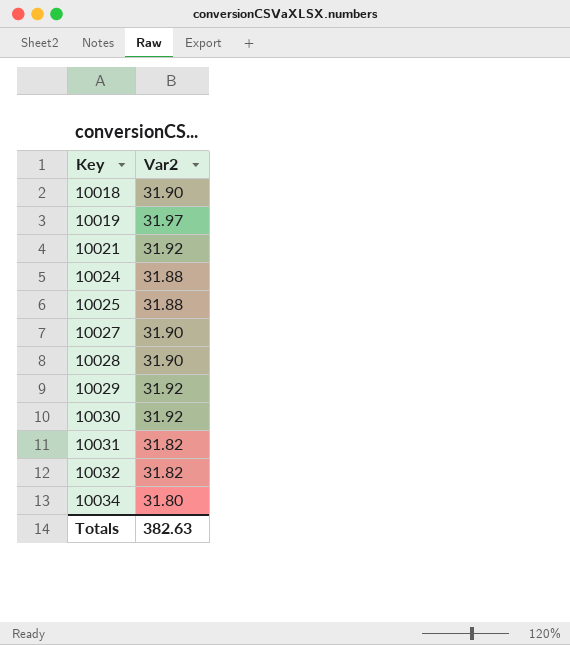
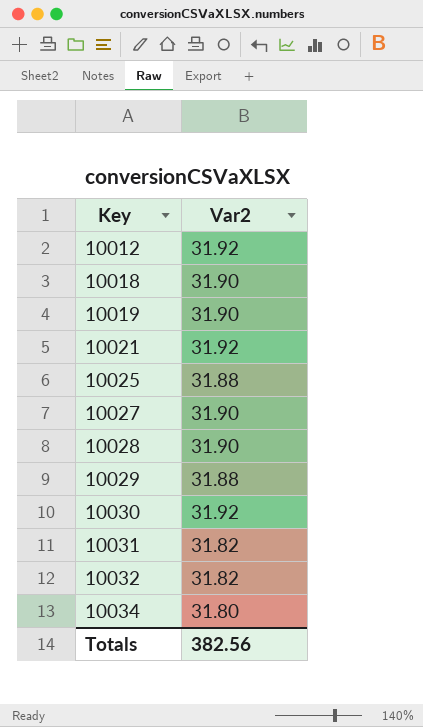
row 10024: 31.88 -> none
row 10012: none -> 31.92
10019 | Var2: 31.97 -> 31.90
10029 | Var2: 31.92 -> 31.88
Totals | Var2: 382.63 -> 382.56

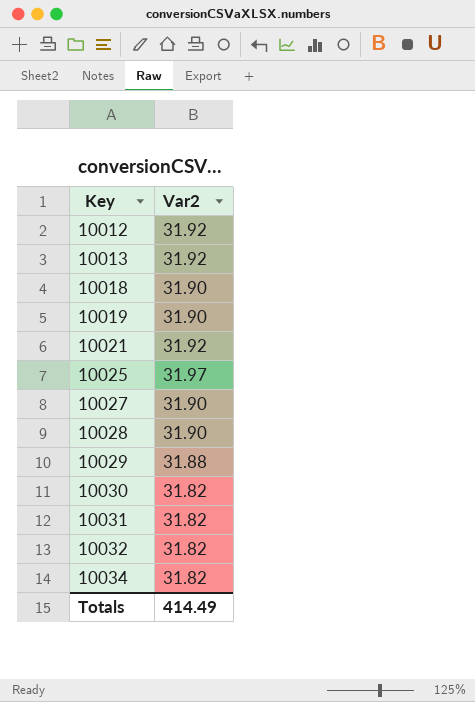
row 10013: none -> 31.92
10025 | Var2: 31.88 -> 31.97
10030 | Var2: 31.92 -> 31.82
10034 | Var2: 31.80 -> 31.82
Totals | Var2: 382.56 -> 414.49

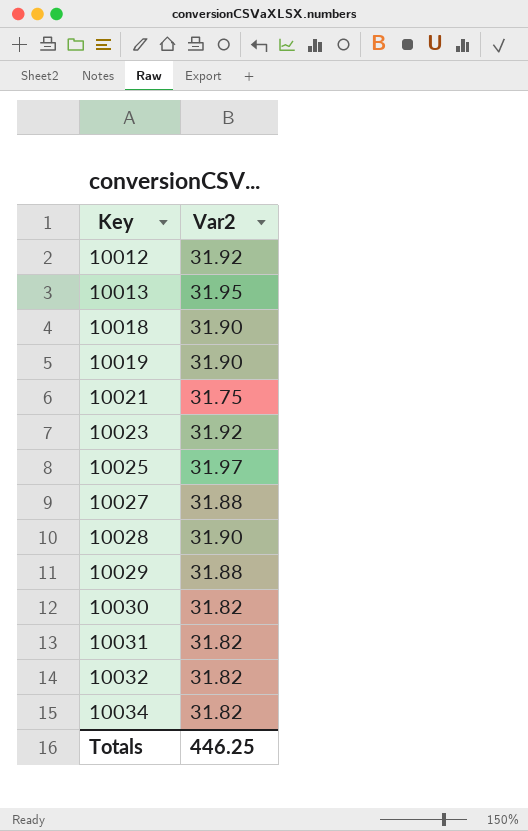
10013 | Var2: 31.92 -> 31.95
10021 | Var2: 31.92 -> 31.75
row 10023: none -> 31.92
10027 | Var2: 31.90 -> 31.88
Totals | Var2: 414.49 -> 446.25

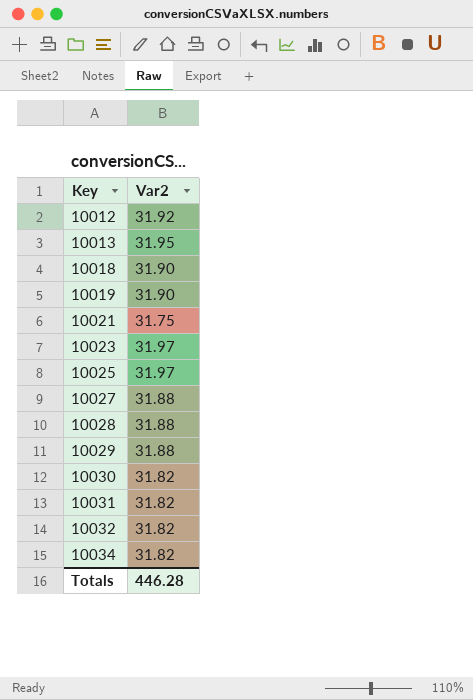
10023 | Var2: 31.92 -> 31.97
10028 | Var2: 31.90 -> 31.88
Totals | Var2: 446.25 -> 446.28

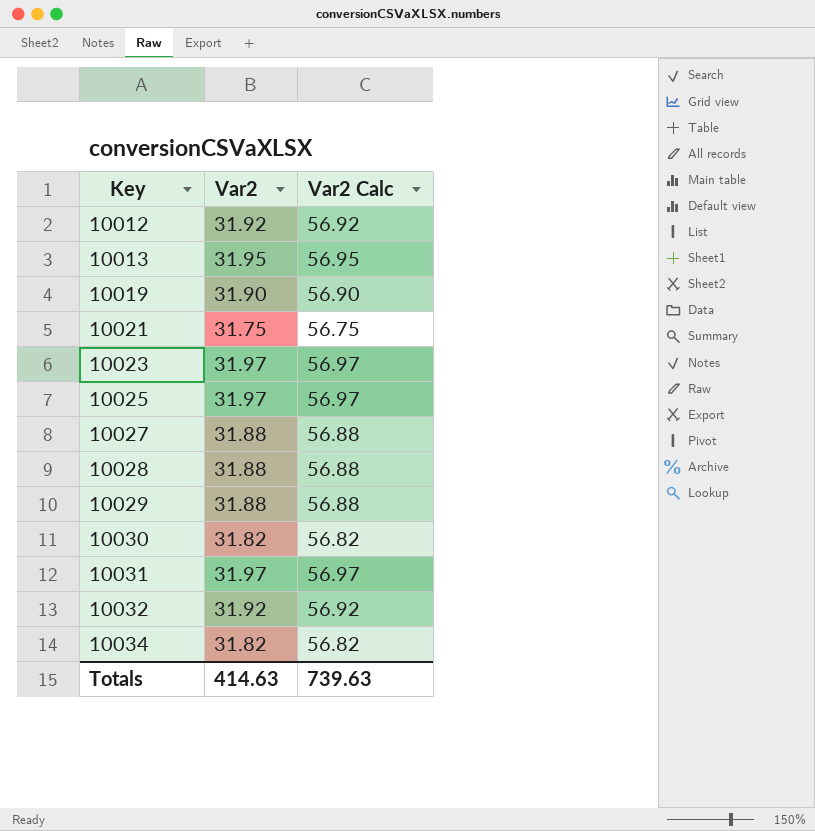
column Var2 Calc | formula: none -> [Var2] + 25
row 10018: 31.90 -> none
10031 | Var2: 31.82 -> 31.97
10032 | Var2: 31.82 -> 31.92
Totals | Var2: 446.28 -> 414.63

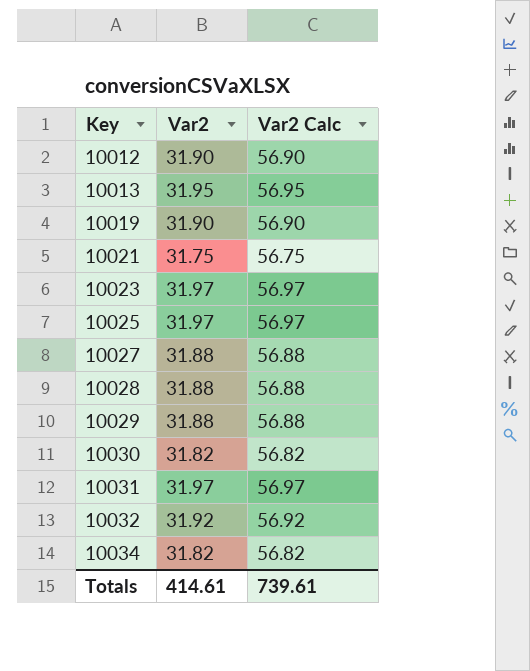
10012 | Var2: 31.92 -> 31.90
10012 | Var2 Calc: 56.92 -> 56.90
Totals | Var2: 414.63 -> 414.61
Totals | Var2 Calc: 739.63 -> 739.61

